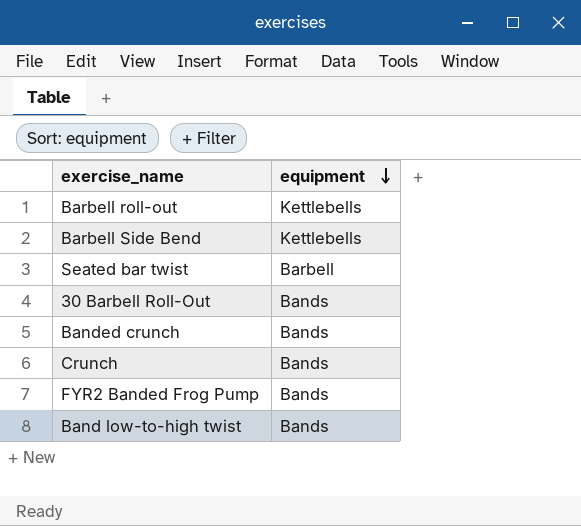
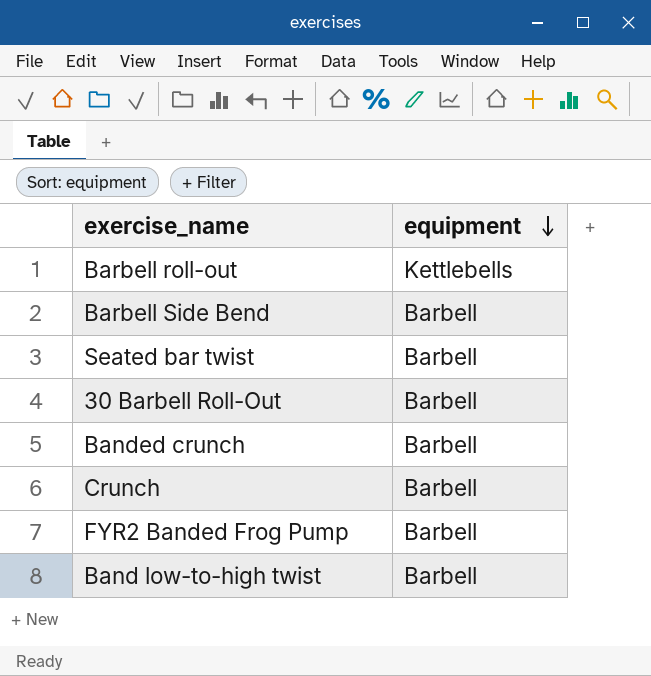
Barbell Side Bend | equipment: Kettlebells -> Barbell
30 Barbell Roll-Out | equipment: Bands -> Barbell
Banded crunch | equipment: Bands -> Barbell
Crunch | equipment: Bands -> Barbell
FYR2 Banded Frog Pump | equipment: Bands -> Barbell
Band low-to-high twist | equipment: Bands -> Barbell

